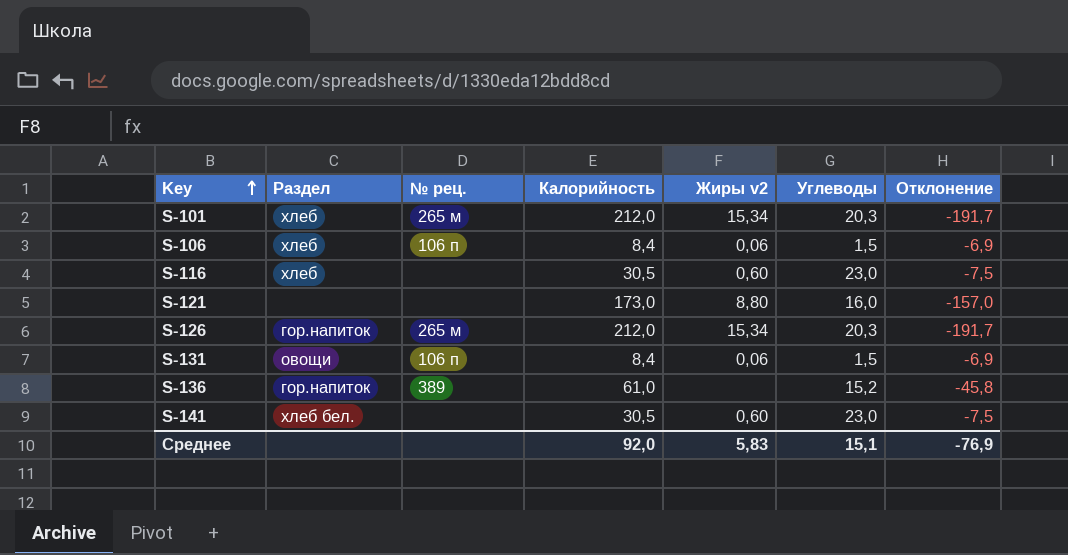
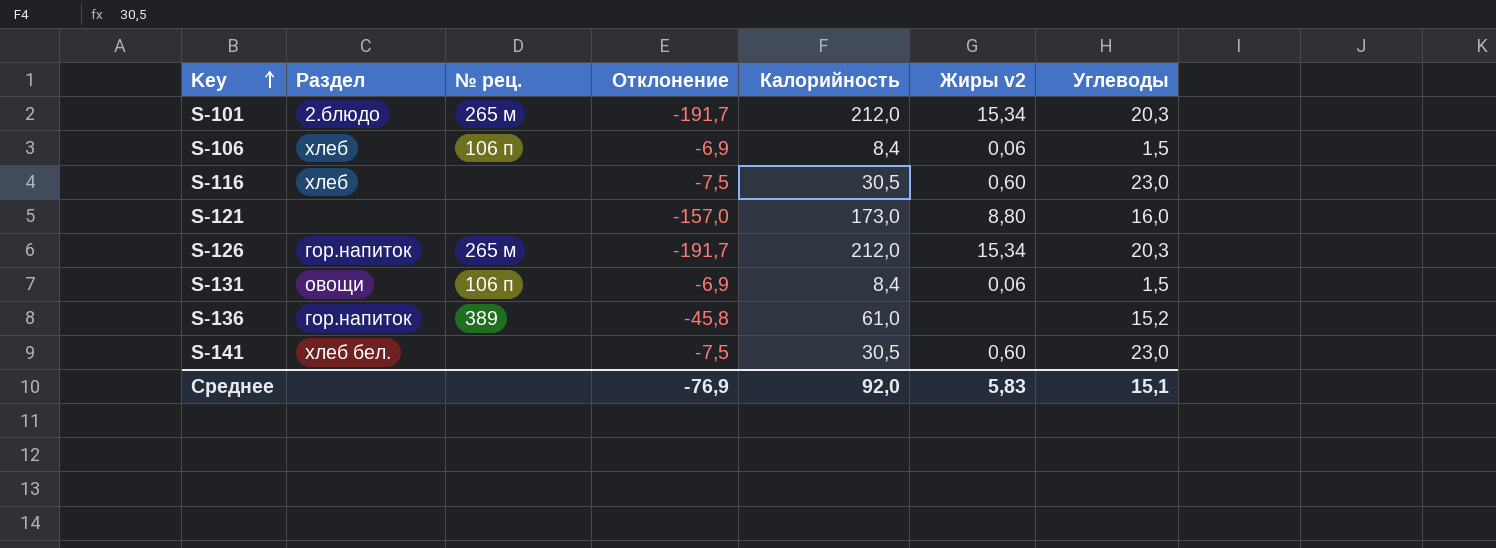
column Отклонение | position: 7 -> 4
S-101 | Раздел: хлеб -> 2.блюдо

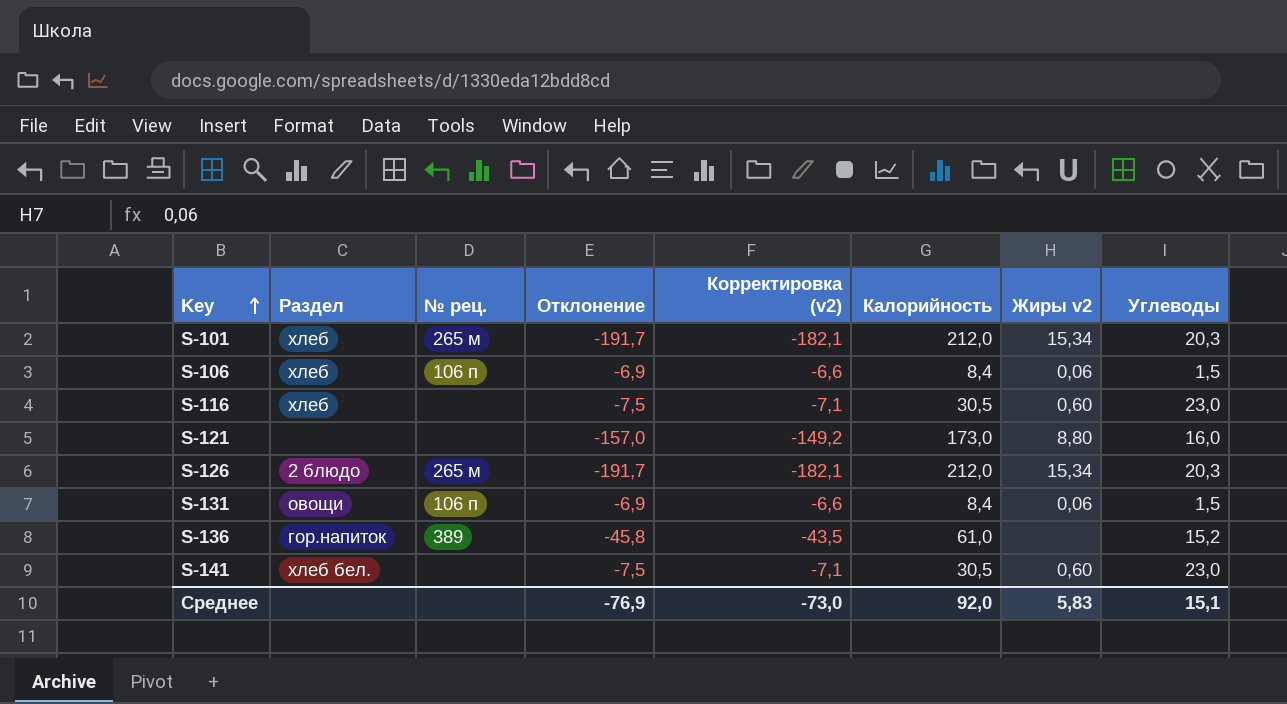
column Корректировка (v2) | formula: none -> [Отклонение] * 0,95
S-101 | Раздел: 2.блюдо -> хлеб
S-126 | Раздел: гор.напиток -> 2 блюдо

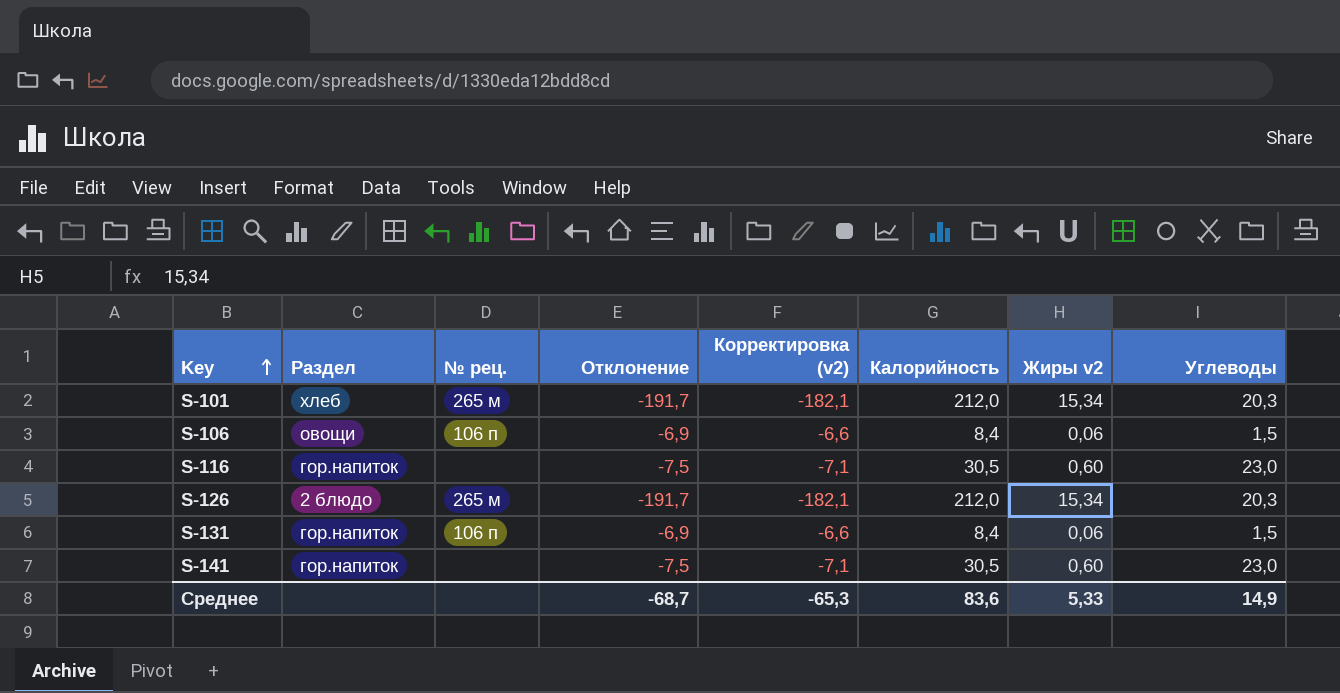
row S-121: none | none | -157,0 | -149,2 | 173,0 | 8,80 | 16,0 -> none
row S-136: гор.напиток | 389 | -45,8 | -43,5 | 61,0 | none | 15,2 -> none
S-106 | Раздел: хлеб -> овощи
S-116 | Раздел: хлеб -> гор.напиток
S-131 | Раздел: овощи -> гор.напиток
S-141 | Раздел: хлеб бел. -> гор.напиток
Среднее | Отклонение: -76,9 -> -68,7
Среднее | Корректировка (v2): -73,0 -> -65,3
Среднее | Калорийность: 92,0 -> 83,6
Среднее | Жиры v2: 5,83 -> 5,33
Среднее | Углеводы: 15,1 -> 14,9

